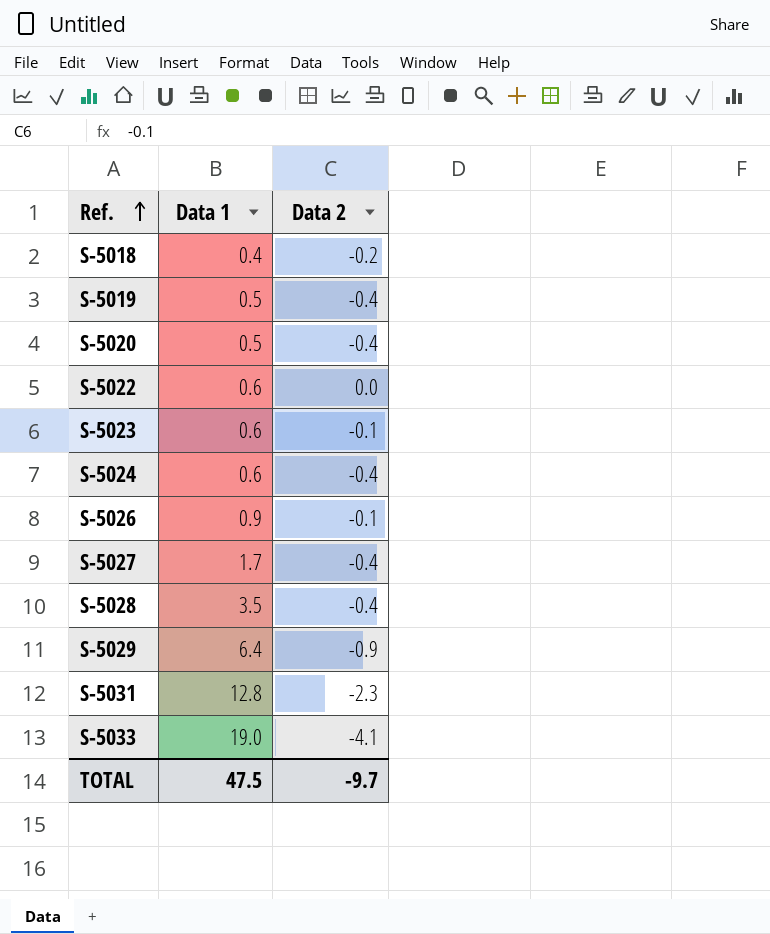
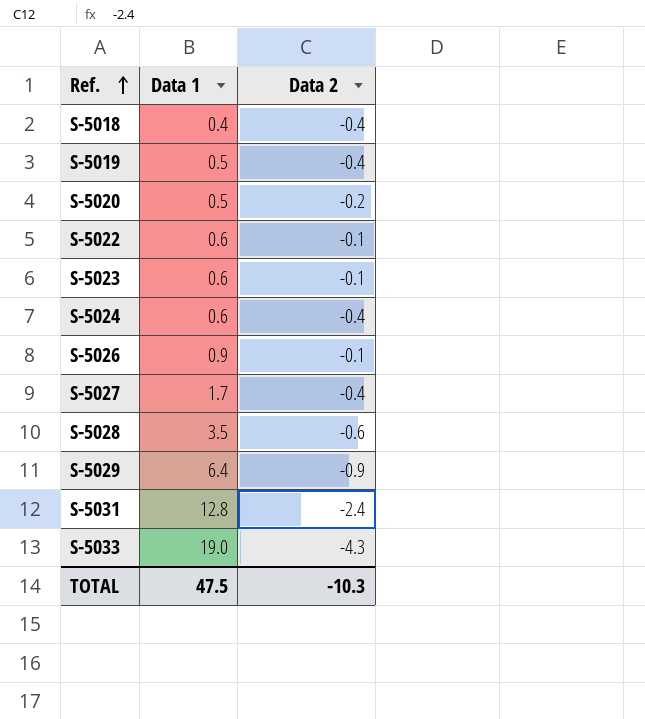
S-5018 | Data 2: -0.2 -> -0.4
S-5020 | Data 2: -0.4 -> -0.2
S-5022 | Data 2: 0.0 -> -0.1
S-5028 | Data 2: -0.4 -> -0.6
S-5031 | Data 2: -2.3 -> -2.4
S-5033 | Data 2: -4.1 -> -4.3
TOTAL | Data 2: -9.7 -> -10.3

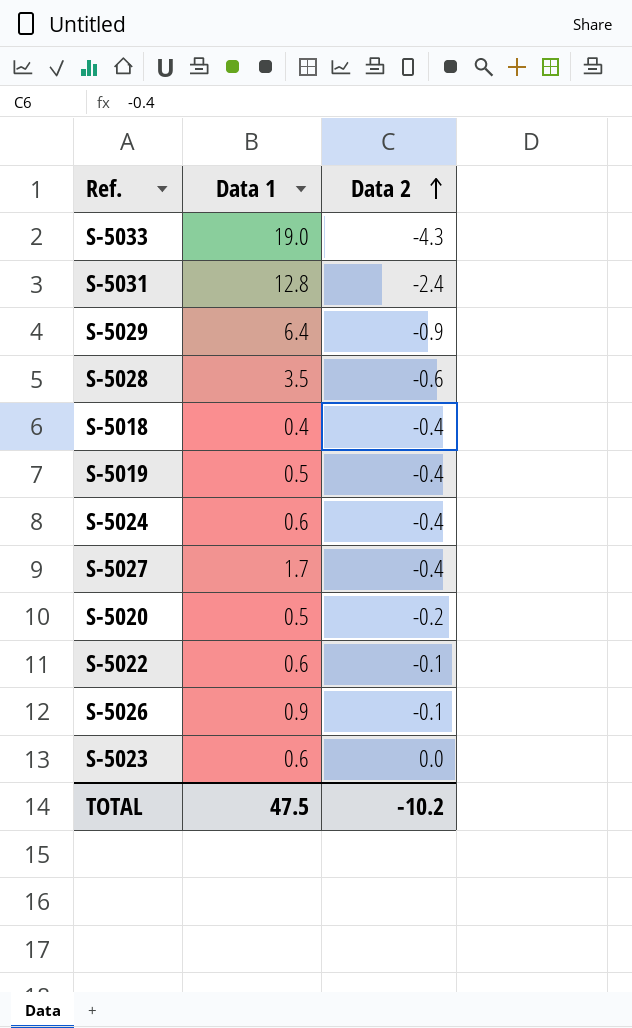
row order: Ref. ascending -> Data 2 ascending
S-5023 | Data 2: -0.1 -> 0.0
TOTAL | Data 2: -10.3 -> -10.2

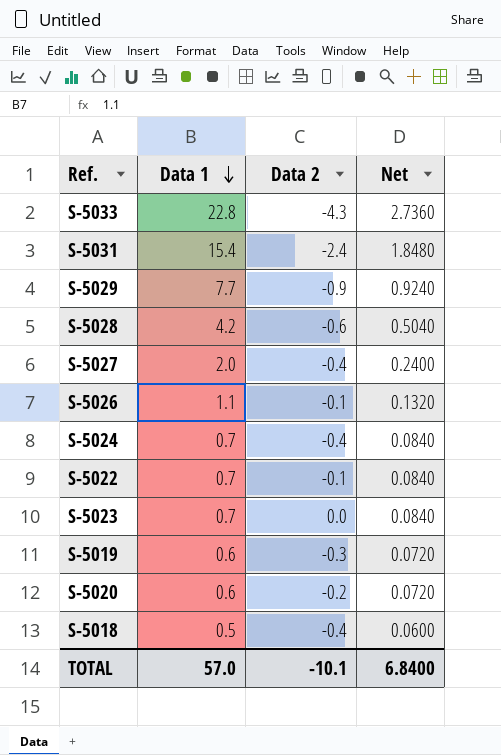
row order: Data 2 ascending -> Data 1 descending
column Net | formula: none -> [Data 1] * 0.12
S-5033 | Data 1: 19.0 -> 22.8
S-5031 | Data 1: 12.8 -> 15.4
S-5029 | Data 1: 6.4 -> 7.7
S-5028 | Data 1: 3.5 -> 4.2
S-5027 | Data 1: 1.7 -> 2.0
S-5026 | Data 1: 0.9 -> 1.1
S-5024 | Data 1: 0.6 -> 0.7
S-5022 | Data 1: 0.6 -> 0.7
S-5023 | Data 1: 0.6 -> 0.7
S-5019 | Data 1: 0.5 -> 0.6
S-5019 | Data 2: -0.4 -> -0.3
S-5020 | Data 1: 0.5 -> 0.6
S-5018 | Data 1: 0.4 -> 0.5
TOTAL | Data 1: 47.5 -> 57.0
TOTAL | Data 2: -10.2 -> -10.1

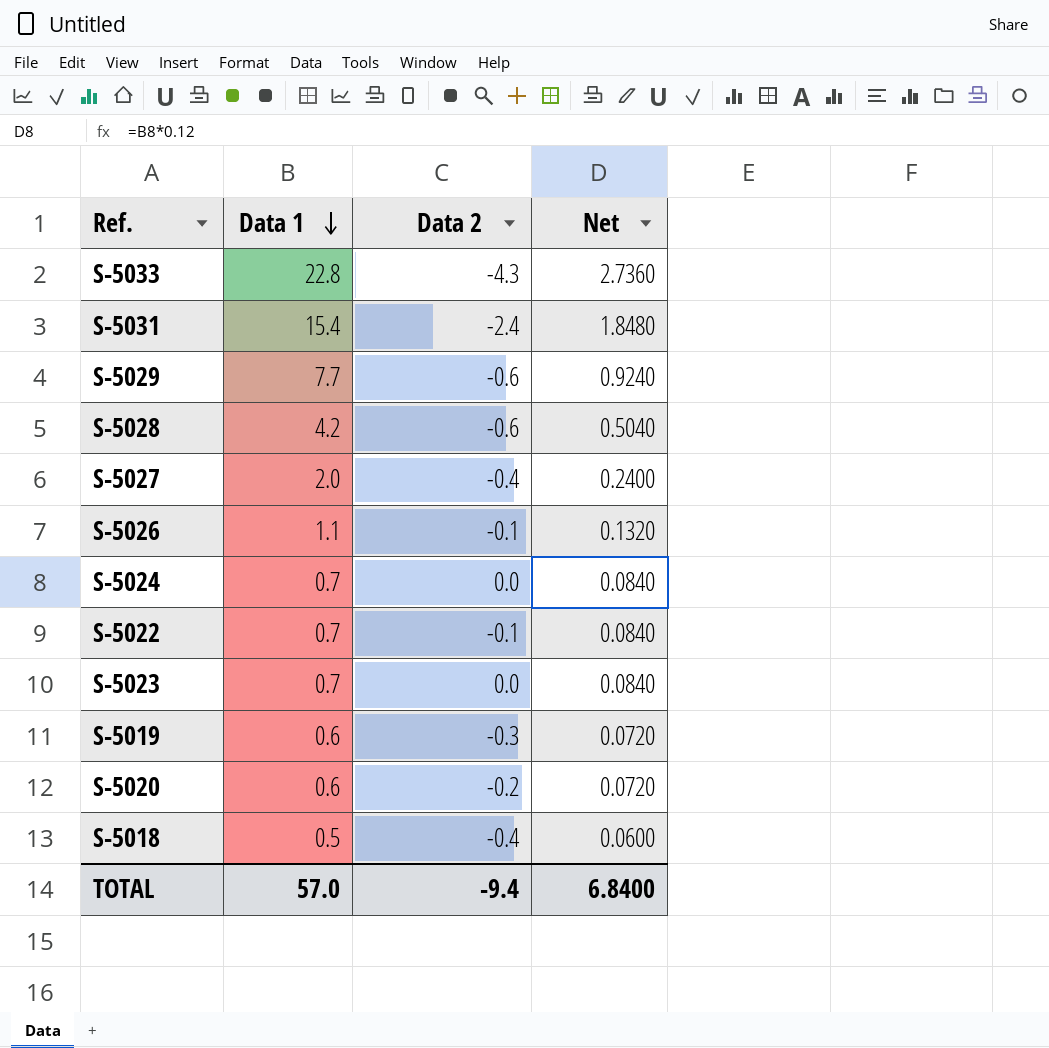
S-5029 | Data 2: -0.9 -> -0.6
S-5024 | Data 2: -0.4 -> 0.0
TOTAL | Data 2: -10.1 -> -9.4

